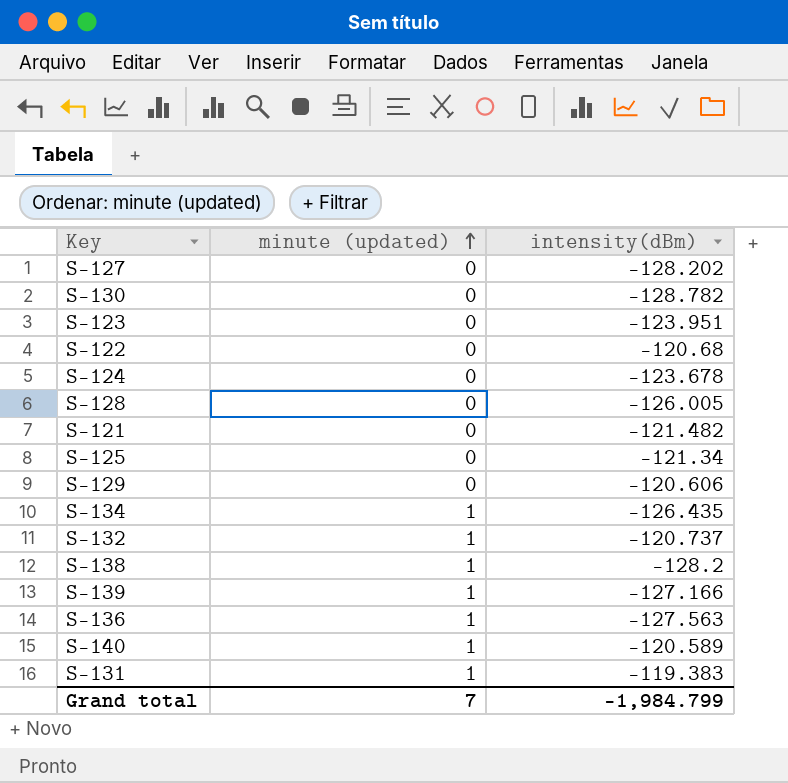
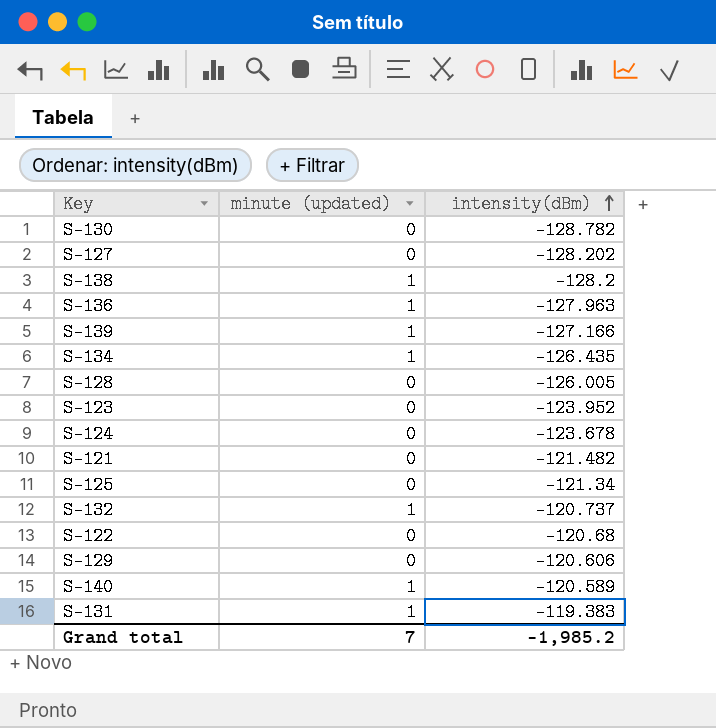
row order: minute (updated) ascending -> intensity(dBm) ascending
S-136 | intensity(dBm): -127.563 -> -127.963
S-123 | intensity(dBm): -123.951 -> -123.952
Grand total | intensity(dBm): -1,984.799 -> -1,985.2

